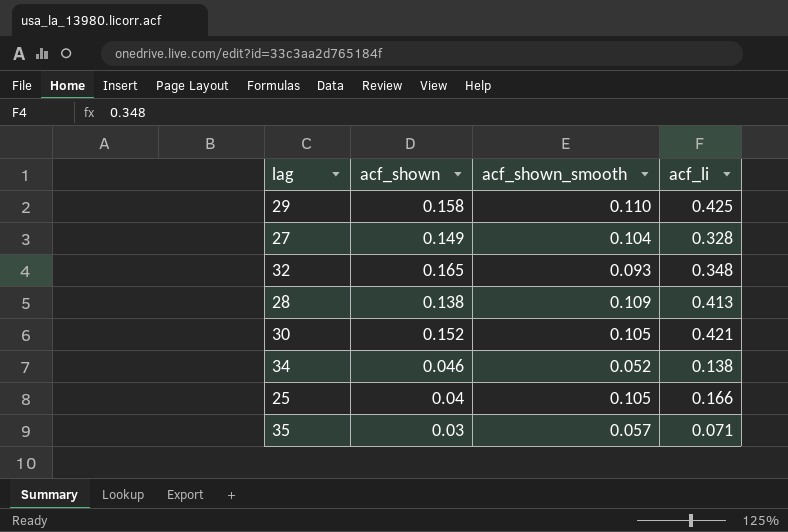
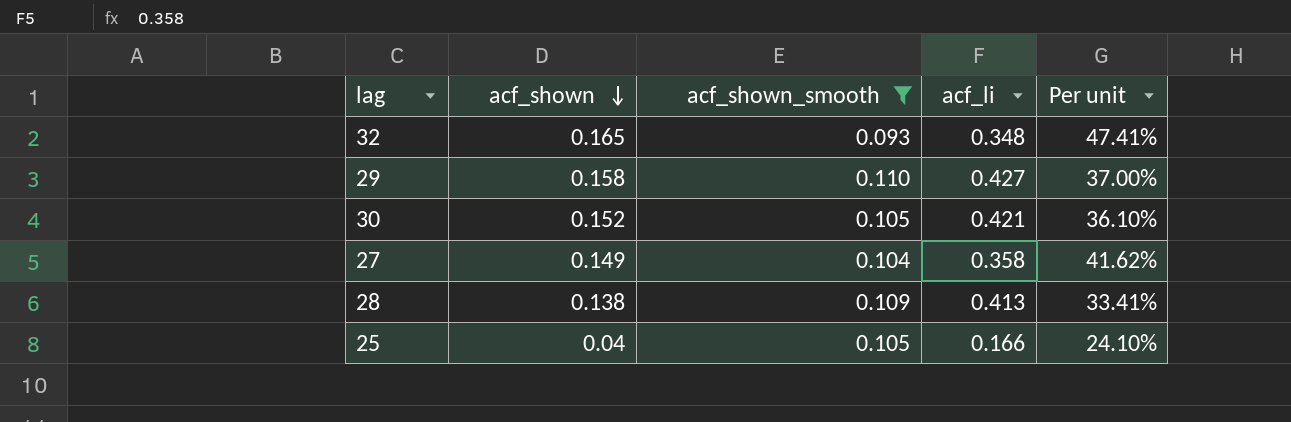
filter: none -> acf_shown_smooth >= 0.093
row order: none -> acf_shown descending
column Per unit | formula: none -> [acf_shown] / [acf_li]
29 | acf_li: 0.425 -> 0.427
27 | acf_li: 0.328 -> 0.358

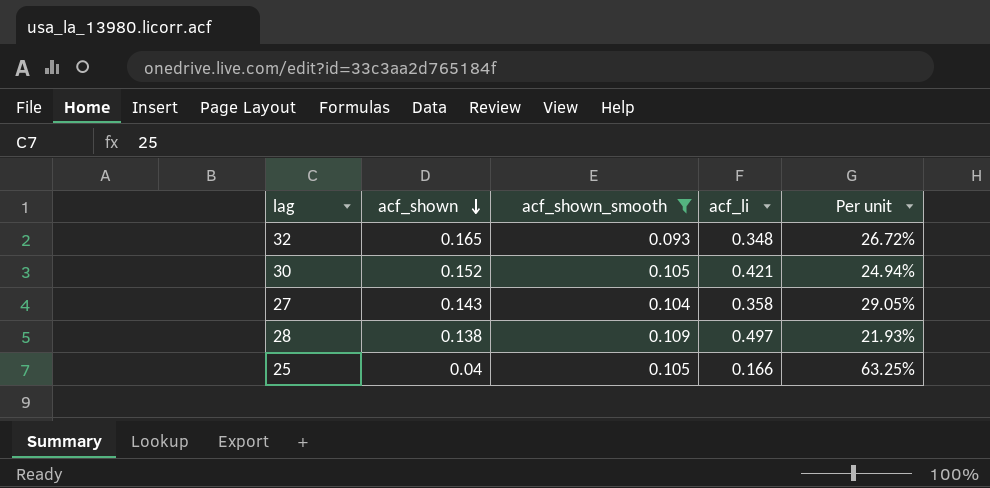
column Per unit | formula: [acf_shown] / [acf_li] -> [acf_shown_smooth] / [acf_li]
row 29: 0.158 | 0.110 | 0.427 | 37.00% -> none
27 | acf_shown: 0.149 -> 0.143
28 | acf_li: 0.413 -> 0.497

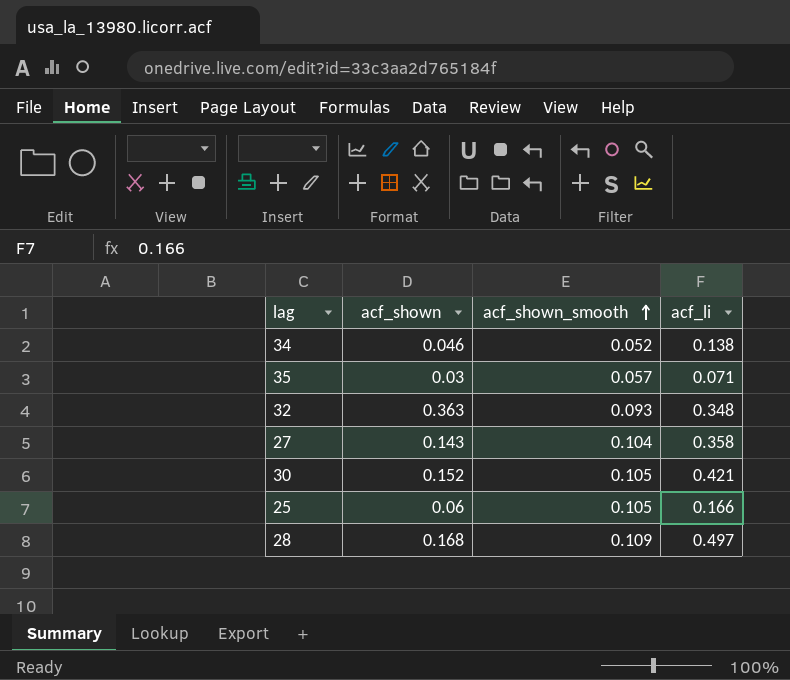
filter: acf_shown_smooth >= 0.093 -> none
row order: acf_shown descending -> acf_shown_smooth ascending
column Per unit | formula: [acf_shown_smooth] / [acf_li] -> none
32 | acf_shown: 0.165 -> 0.363
25 | acf_shown: 0.04 -> 0.06
28 | acf_shown: 0.138 -> 0.168

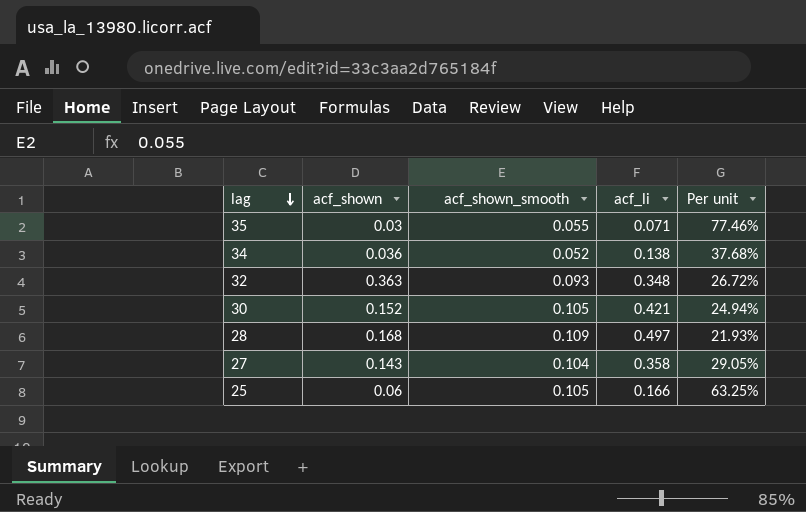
row order: acf_shown_smooth ascending -> lag descending
column Per unit | formula: none -> [acf_shown_smooth] / [acf_li]
35 | acf_shown_smooth: 0.057 -> 0.055
34 | acf_shown: 0.046 -> 0.036

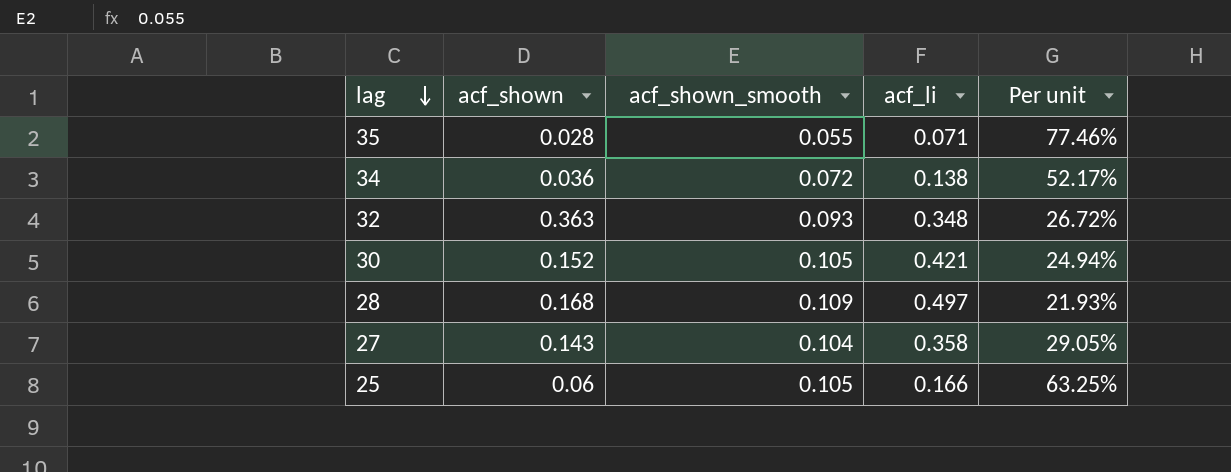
35 | acf_shown: 0.03 -> 0.028
34 | acf_shown_smooth: 0.052 -> 0.072
34 | Per unit: 37.68% -> 52.17%

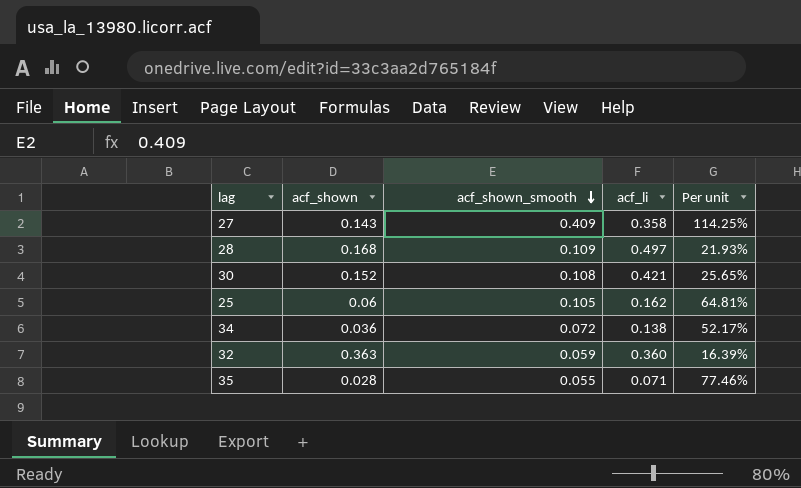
row order: lag descending -> acf_shown_smooth descending
27 | acf_shown_smooth: 0.104 -> 0.409
27 | Per unit: 29.05% -> 114.25%
30 | acf_shown_smooth: 0.105 -> 0.108
30 | Per unit: 24.94% -> 25.65%
25 | acf_li: 0.166 -> 0.162
25 | Per unit: 63.25% -> 64.81%
32 | acf_shown_smooth: 0.093 -> 0.059
32 | acf_li: 0.348 -> 0.360
32 | Per unit: 26.72% -> 16.39%

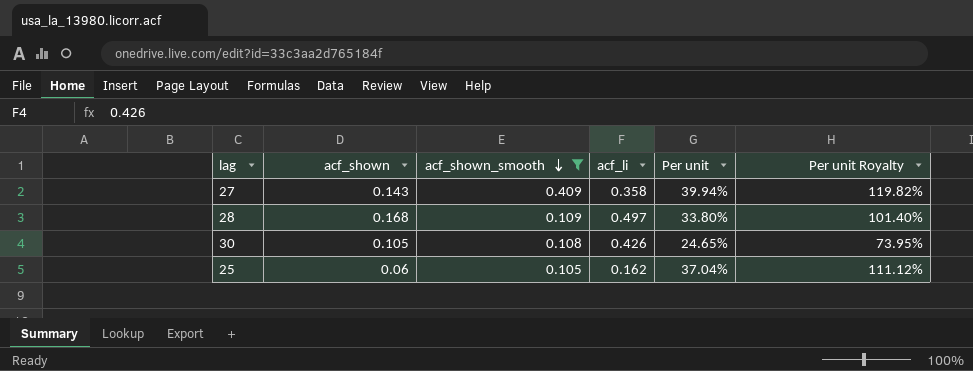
filter: none -> acf_shown_smooth >= 0.105
column Per unit | formula: [acf_shown_smooth] / [acf_li] -> [acf_shown] / [acf_li]
column Per unit Royalty | formula: none -> [Per unit] * 3
30 | acf_shown: 0.152 -> 0.105
30 | acf_li: 0.421 -> 0.426

